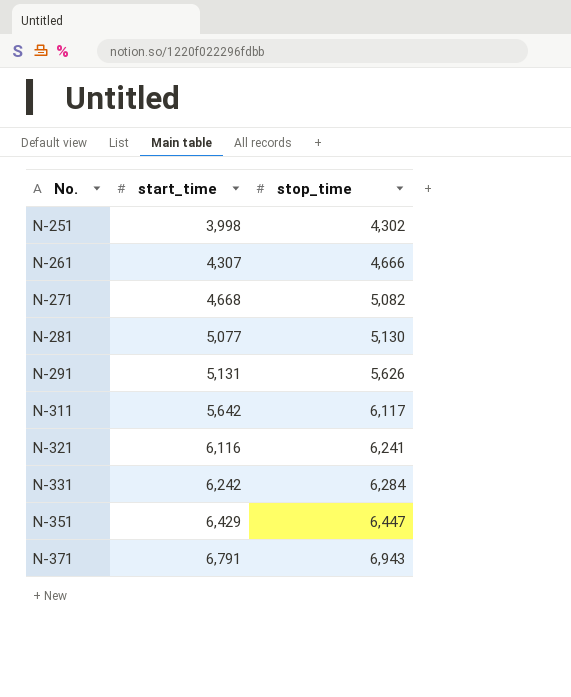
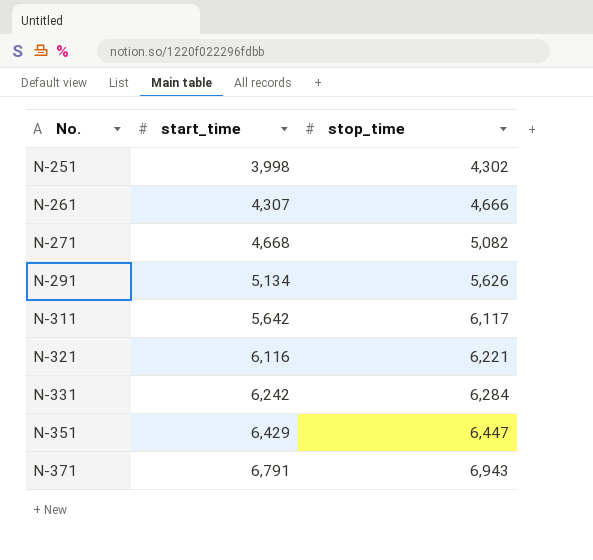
row N-281: 5,077 | 5,130 -> none
N-291 | start_time: 5,131 -> 5,134
N-321 | stop_time: 6,241 -> 6,221

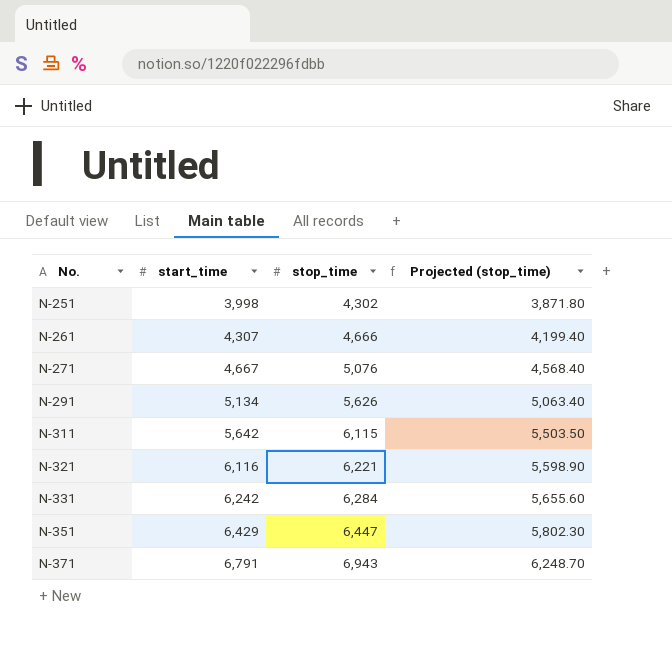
column Projected (stop_time) | formula: none -> [stop_time] * 0.9
N-271 | start_time: 4,668 -> 4,667
N-271 | stop_time: 5,082 -> 5,076
N-311 | stop_time: 6,117 -> 6,115

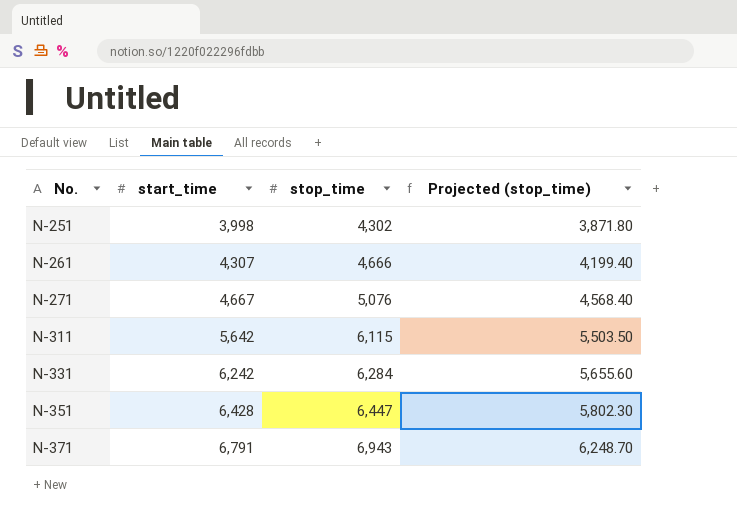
row N-291: 5,134 | 5,626 | 5,063.40 -> none
row N-321: 6,116 | 6,221 | 5,598.90 -> none
N-351 | start_time: 6,429 -> 6,428

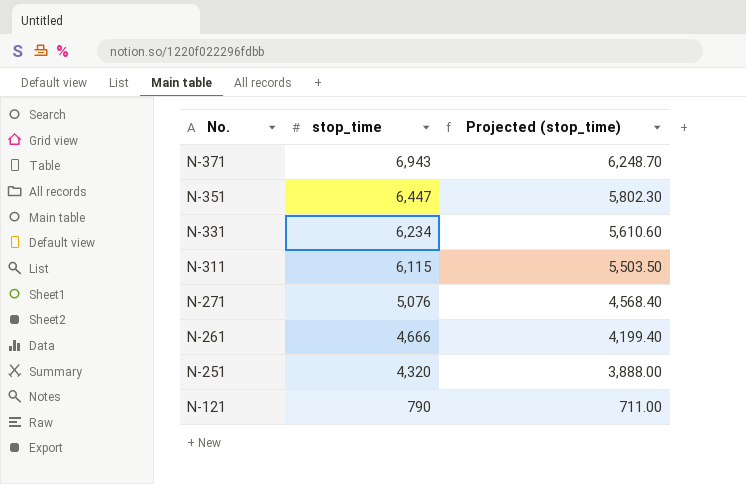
row order: No. ascending -> No. descending
column start_time | position: 2 -> none
N-331 | stop_time: 6,284 -> 6,234
N-331 | Projected (stop_time): 5,655.60 -> 5,610.60
N-251 | stop_time: 4,302 -> 4,320
N-251 | Projected (stop_time): 3,871.80 -> 3,888.00
row N-121: none -> 790 | 711.00

